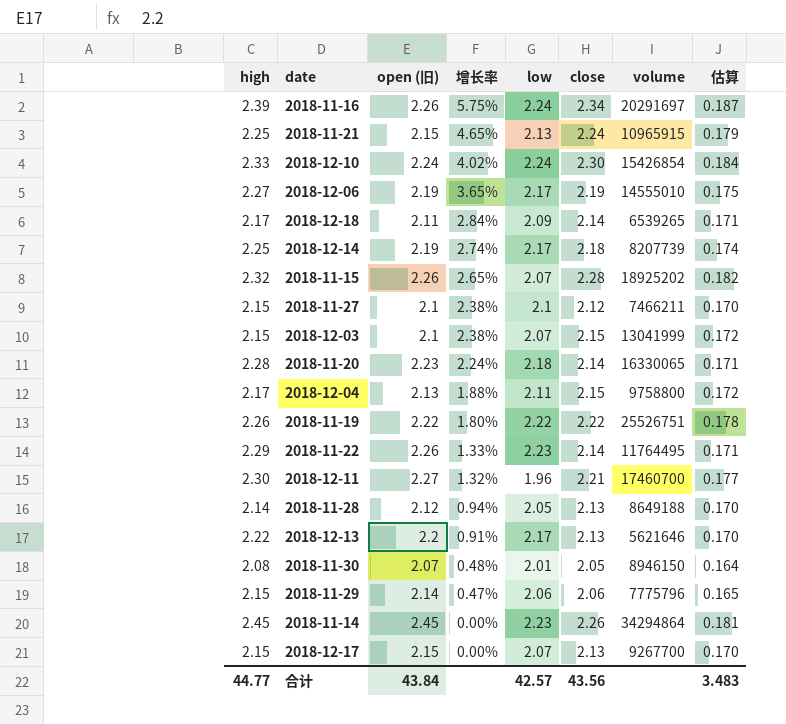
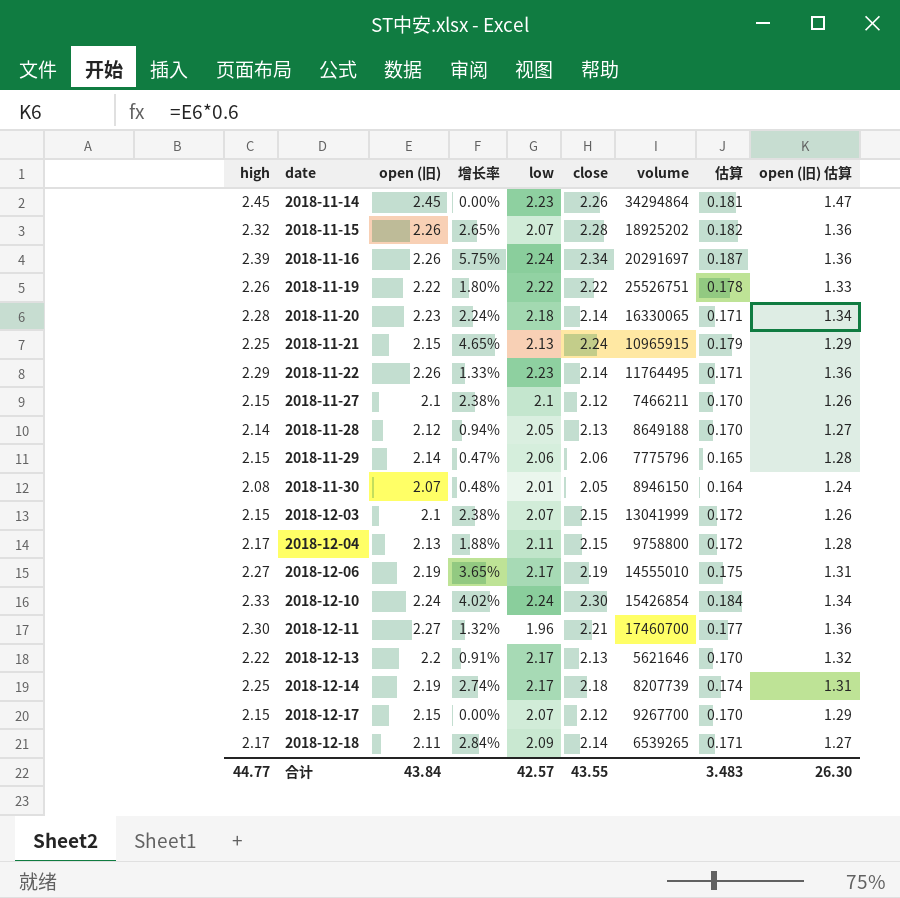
row order: 增长率 descending -> date ascending
column open (旧) 估算 | formula: none -> [open (旧)] * 0.6
2018-12-17 | close: 2.13 -> 2.12
合计 | close: 43.56 -> 43.55

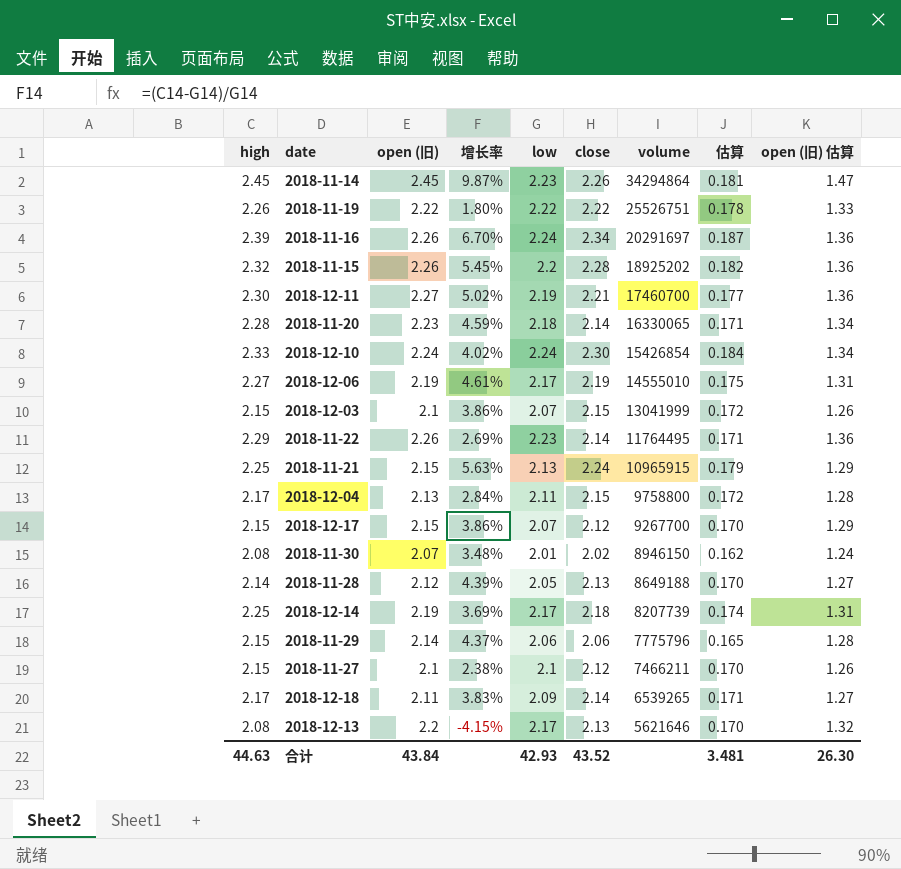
row order: date ascending -> volume descending
column 增长率 | formula: ([high] - [open (旧)]) / [open (旧)] -> ([high] - [low]) / [low]
2018-11-15 | low: 2.07 -> 2.2
2018-12-11 | low: 1.96 -> 2.19
2018-11-30 | close: 2.05 -> 2.02
2018-11-30 | 估算: 0.164 -> 0.162
2018-12-13 | high: 2.22 -> 2.08
合计 | high: 44.77 -> 44.63
合计 | low: 42.57 -> 42.93
合计 | close: 43.55 -> 43.52
合计 | 估算: 3.483 -> 3.481

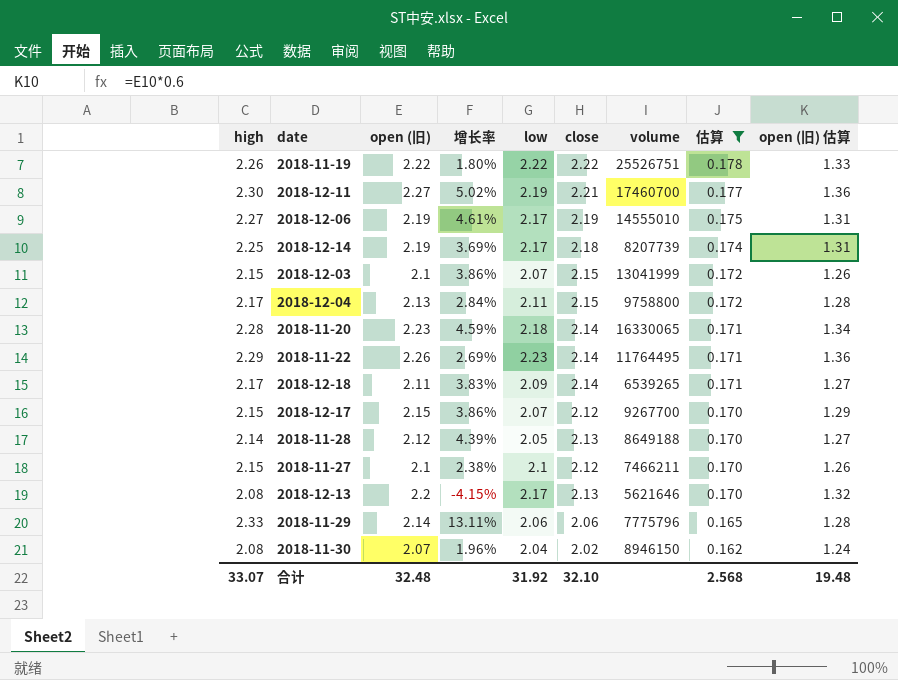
filter: none -> 估算 <= 0.178
row order: volume descending -> 估算 descending
2018-11-29 | high: 2.15 -> 2.33
2018-11-29 | 增长率: 4.37% -> 13.11%
2018-11-30 | 增长率: 3.48% -> 1.96%
2018-11-30 | low: 2.01 -> 2.04
合计 | high: 44.63 -> 33.07
合计 | open (旧): 43.84 -> 32.48
合计 | low: 42.93 -> 31.92
合计 | close: 43.52 -> 32.10
合计 | 估算: 3.481 -> 2.568
合计 | open (旧) 估算: 26.30 -> 19.48

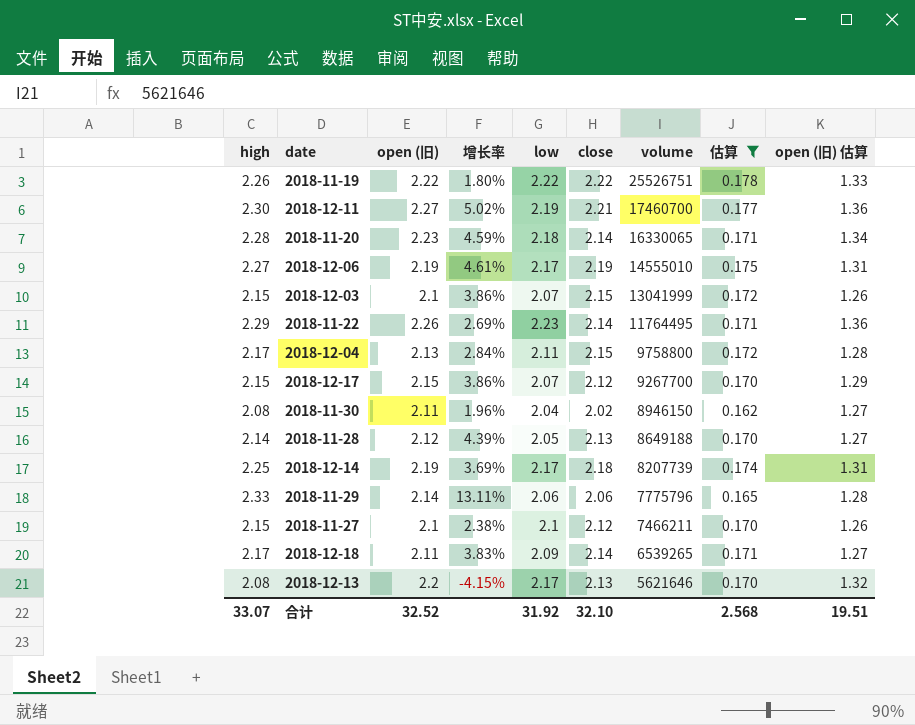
row order: 估算 descending -> volume descending
2018-11-30 | open (旧): 2.07 -> 2.11
2018-11-30 | open (旧) 估算: 1.24 -> 1.27
合计 | open (旧): 32.48 -> 32.52
合计 | open (旧) 估算: 19.48 -> 19.51

